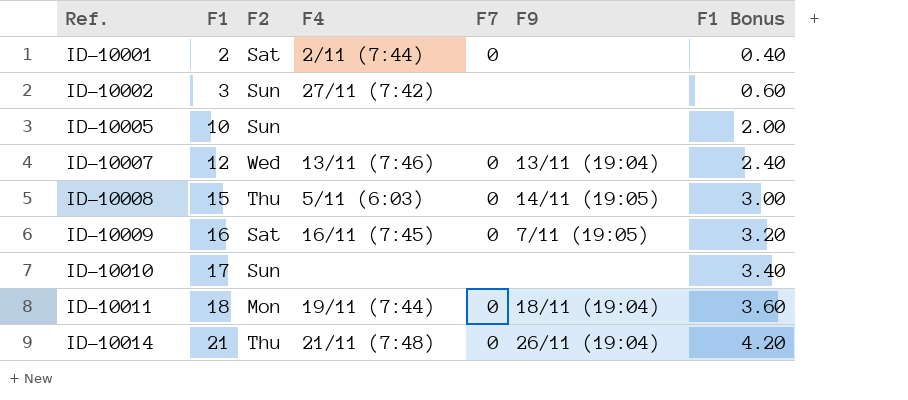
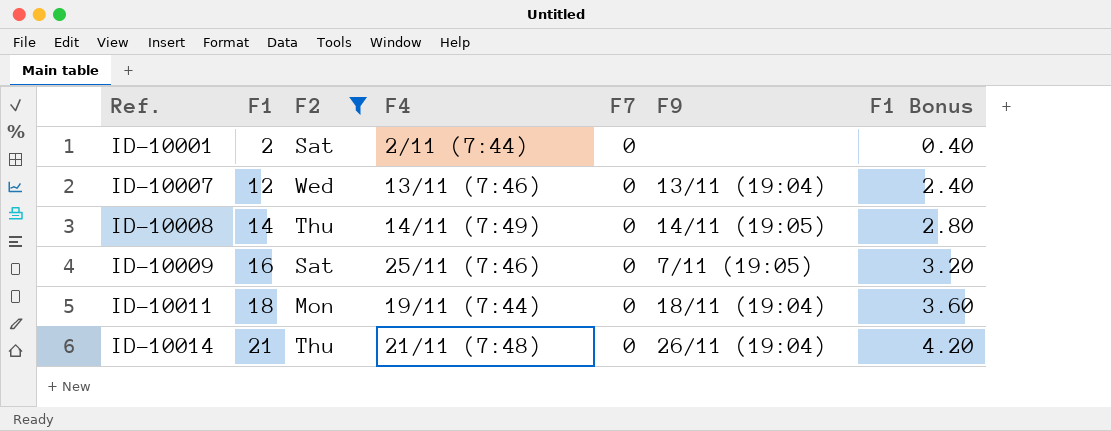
filter: none -> F2 != Sun
ID-10008 | F1: 15 -> 14
ID-10008 | F4: 5/11 (6:03) -> 14/11 (7:49)
ID-10008 | F1 Bonus: 3.00 -> 2.80
ID-10009 | F4: 16/11 (7:45) -> 25/11 (7:46)

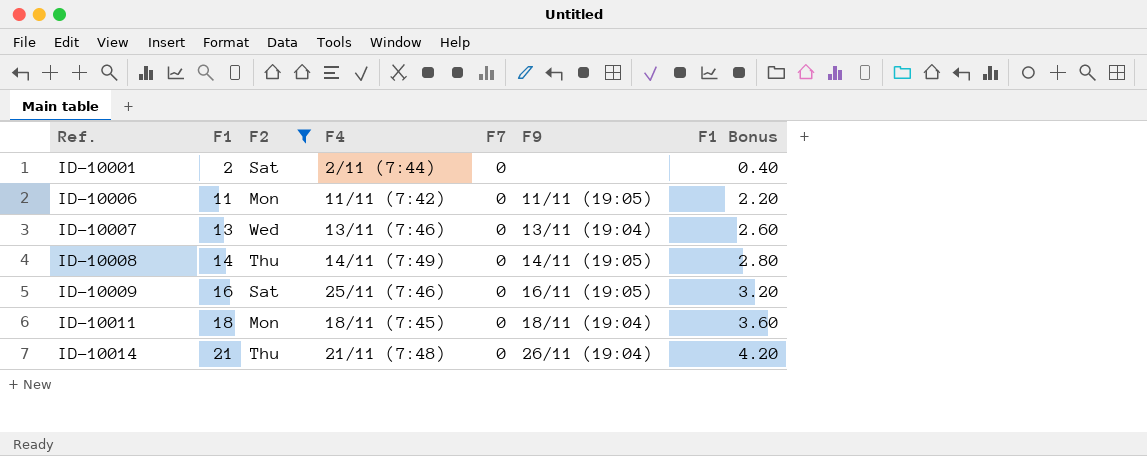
row ID-10006: none -> 11 | Mon | 11/11 (7:42) | 0 | 11/11 (19:05) | 2.20
ID-10007 | F1: 12 -> 13
ID-10007 | F1 Bonus: 2.40 -> 2.60
ID-10009 | F9: 7/11 (19:05) -> 16/11 (19:05)
ID-10011 | F4: 19/11 (7:44) -> 18/11 (7:45)

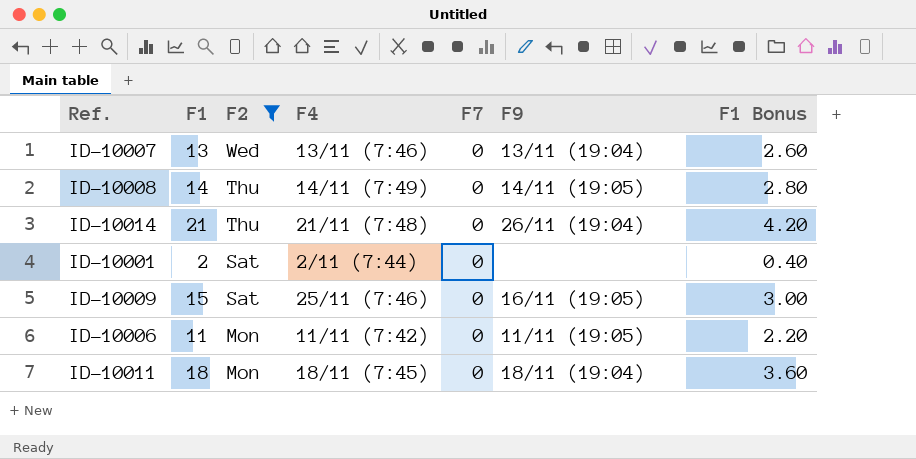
row order: Ref. ascending -> F2 descending
ID-10009 | F1: 16 -> 15
ID-10009 | F1 Bonus: 3.20 -> 3.00

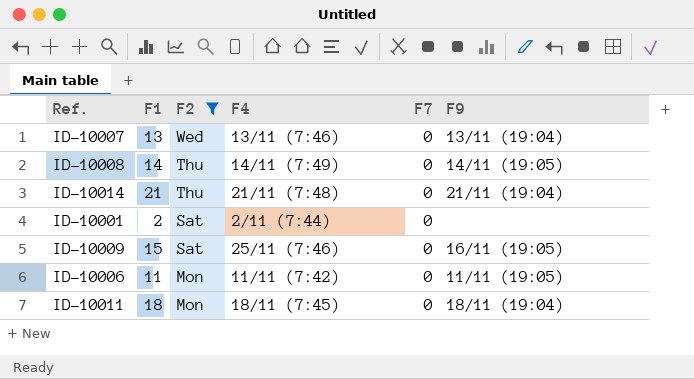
column F1 Bonus | formula: [F1] * 0.2 -> none
ID-10014 | F9: 26/11 (19:04) -> 21/11 (19:04)

